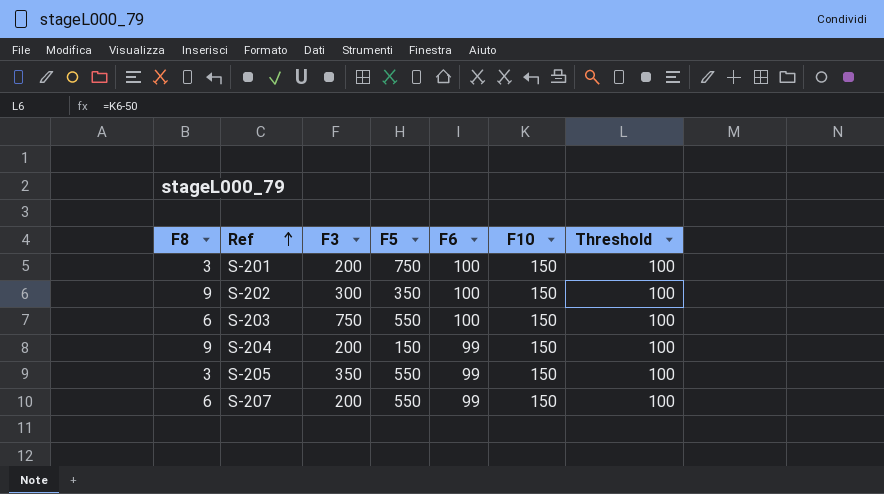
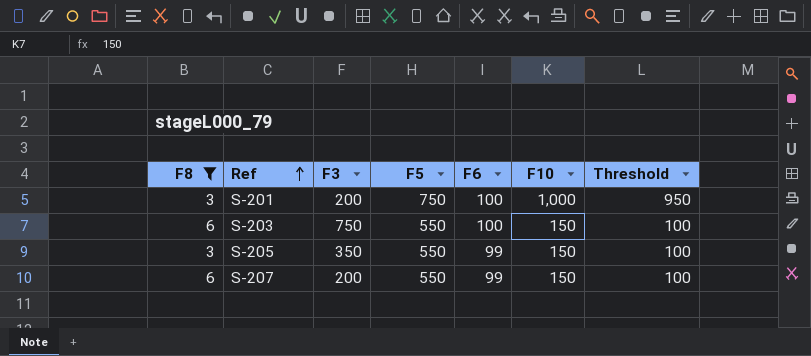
filter: none -> F8 != 9
S-201 | F10: 150 -> 1,000
S-201 | Threshold: 100 -> 950

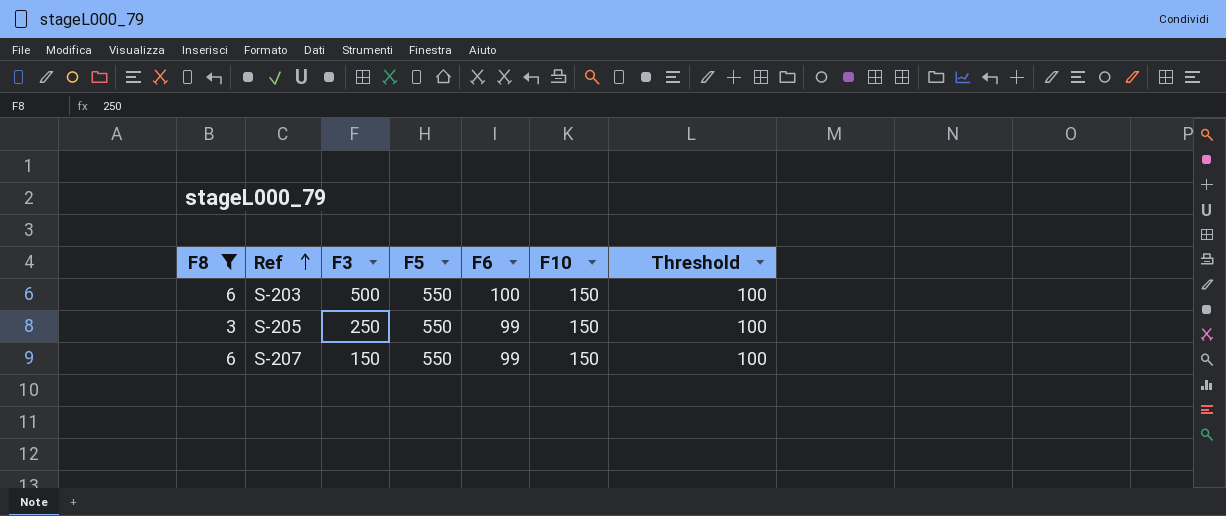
row S-201: 3 | 200 | 750 | 100 | 1,000 | 950 -> none
S-203 | F3: 750 -> 500
S-205 | F3: 350 -> 250
S-207 | F3: 200 -> 150

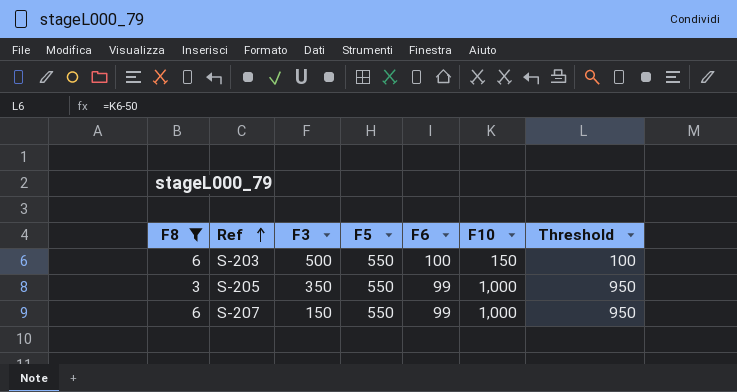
S-205 | F3: 250 -> 350
S-205 | F10: 150 -> 1,000
S-205 | Threshold: 100 -> 950
S-207 | F10: 150 -> 1,000
S-207 | Threshold: 100 -> 950

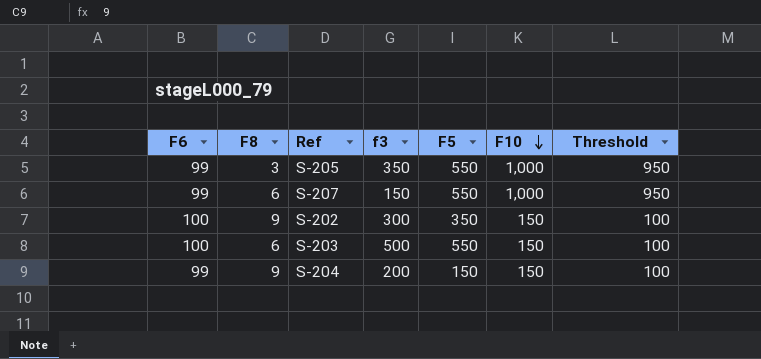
filter: F8 != 9 -> none
row order: Ref ascending -> F10 descending
column F6 | position: 5 -> 1
column name: F3 -> f3

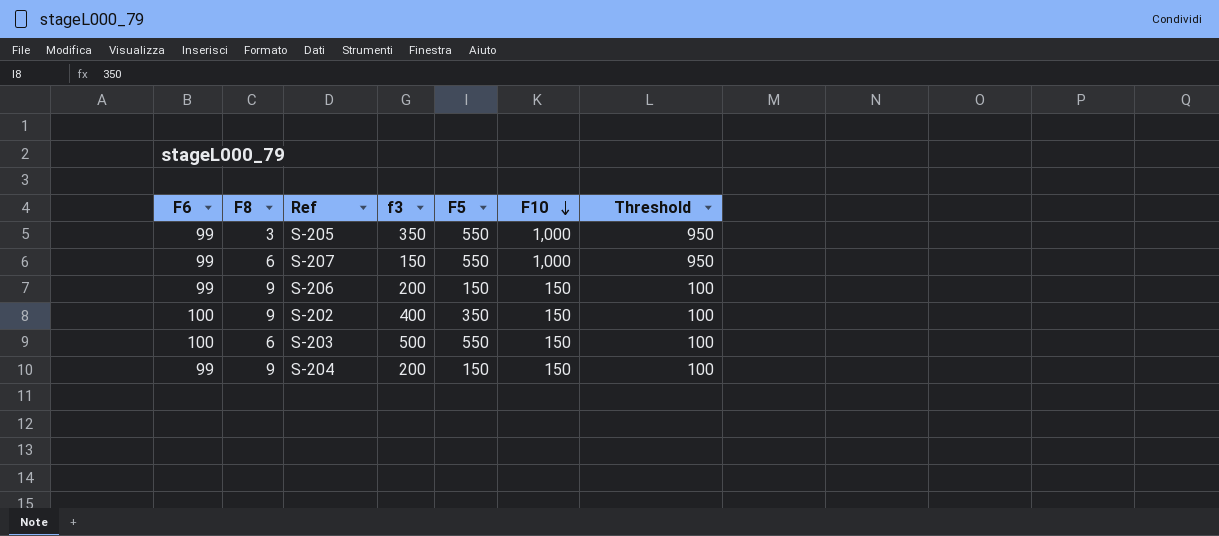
row S-206: none -> 99 | 9 | 200 | 150 | 150 | 100
S-202 | f3: 300 -> 400

